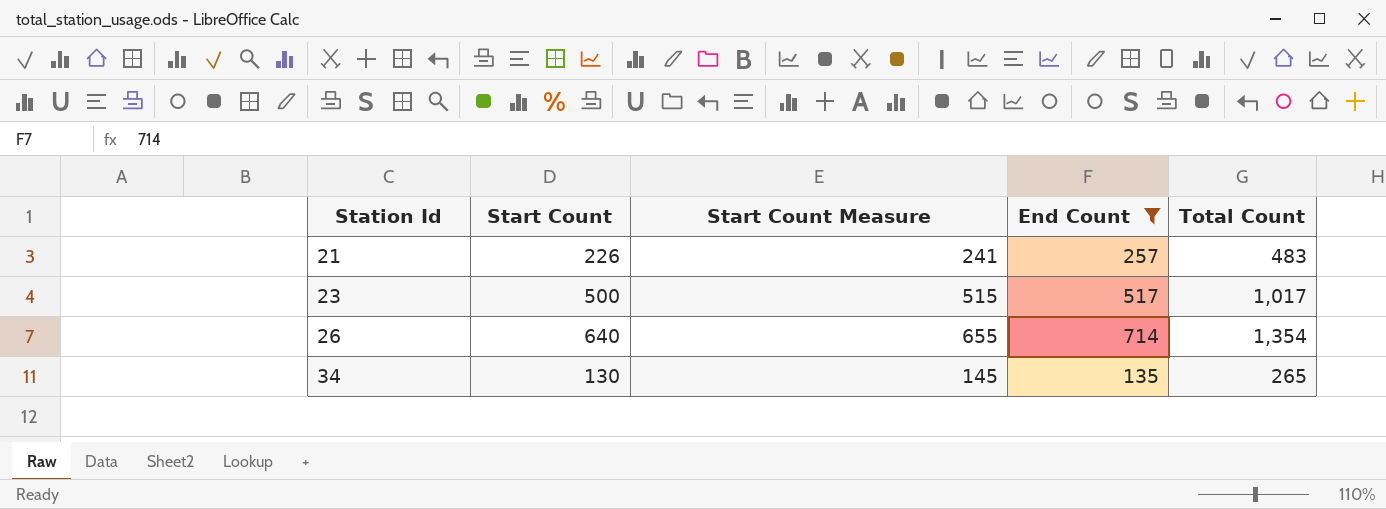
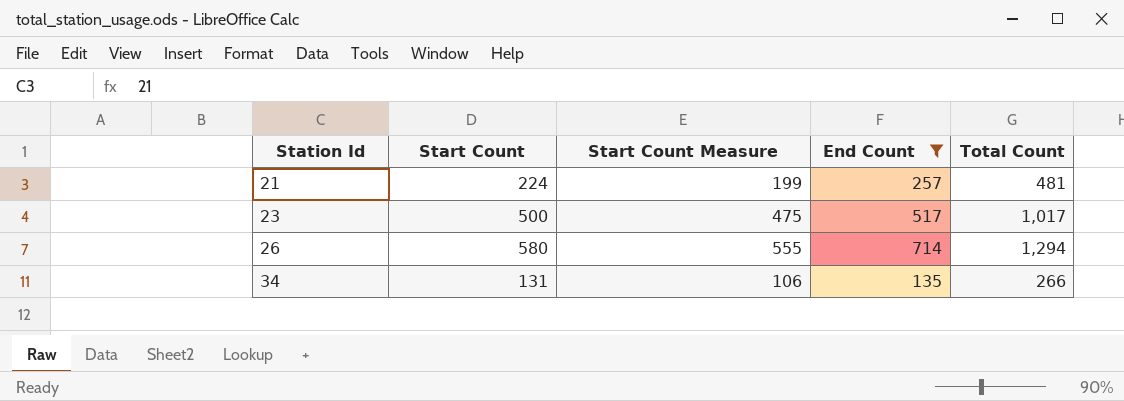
column Start Count Measure | formula: [Start Count] + 15 -> [Start Count] - 25
21 | Start Count: 226 -> 224
21 | Total Count: 483 -> 481
26 | Start Count: 640 -> 580
26 | Total Count: 1,354 -> 1,294
34 | Start Count: 130 -> 131
34 | Total Count: 265 -> 266

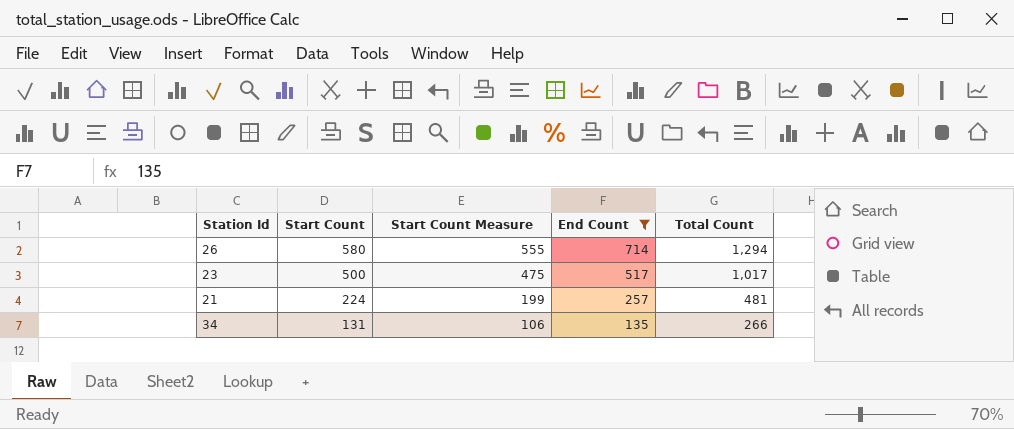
row order: Station Id ascending -> Start Count descending

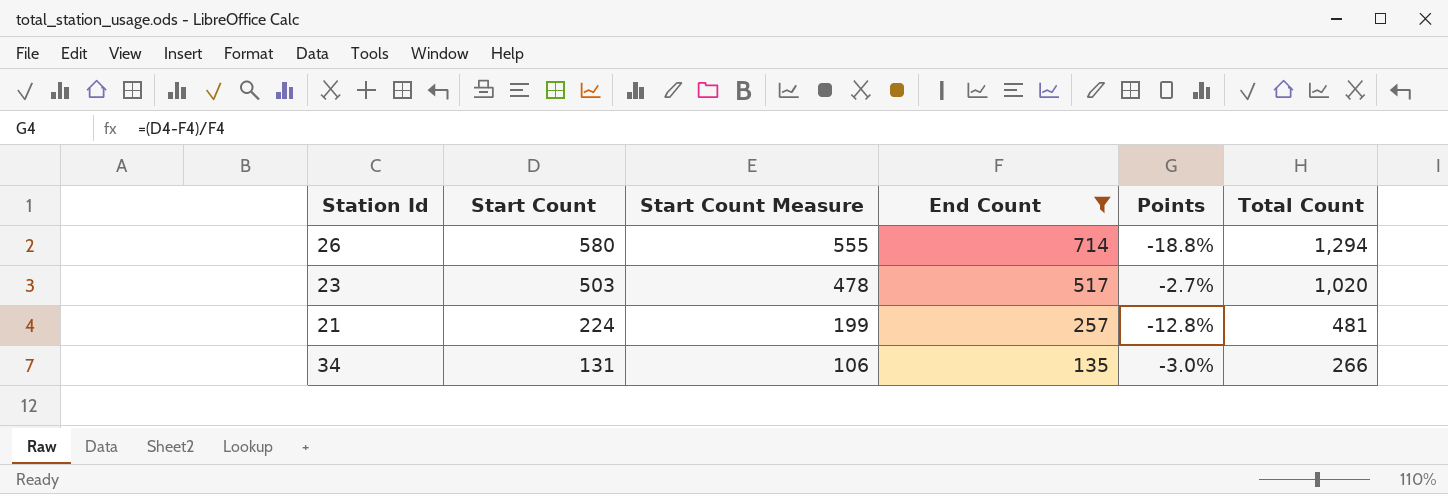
column Points | formula: none -> ([Start Count] - [End Count]) / [End Count]
23 | Start Count: 500 -> 503
23 | Start Count Measure: 475 -> 478
23 | Total Count: 1,017 -> 1,020

